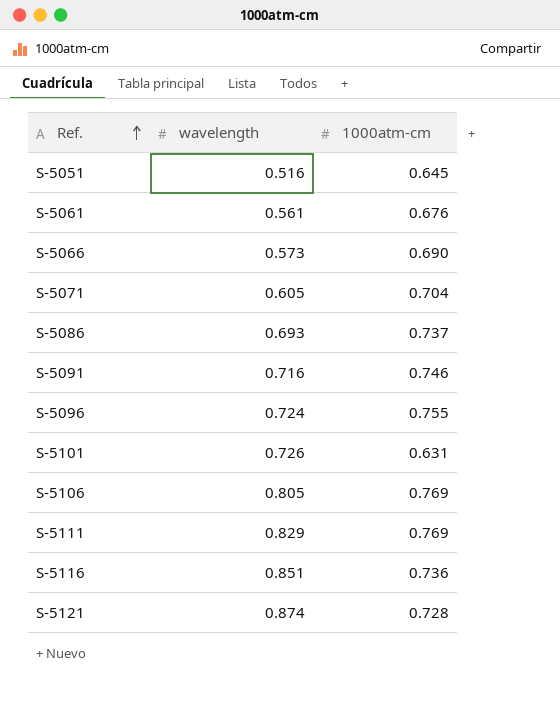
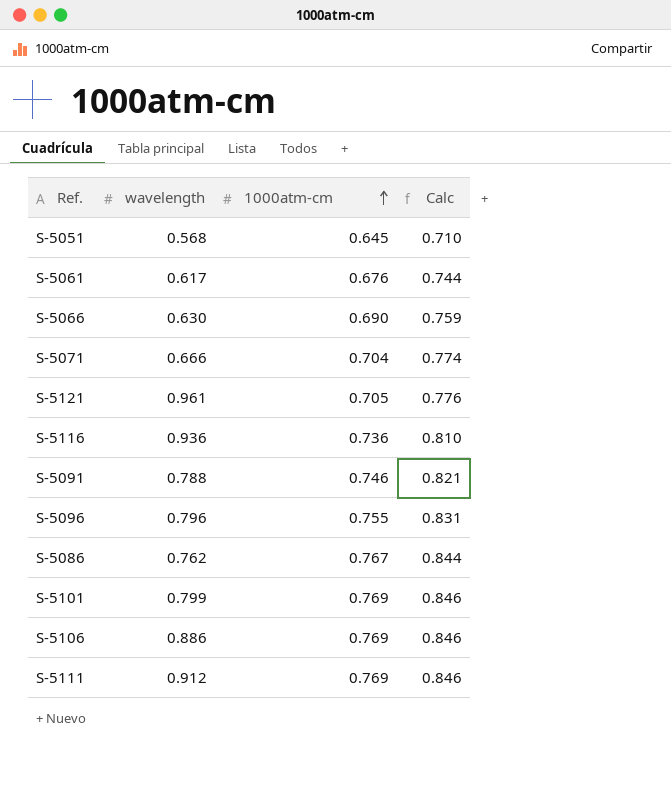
row order: Ref. ascending -> 1000atm-cm ascending
column Calc | formula: none -> [1000atm-cm] * 1.1
S-5051 | wavelength: 0.516 -> 0.568
S-5061 | wavelength: 0.561 -> 0.617
S-5066 | wavelength: 0.573 -> 0.630
S-5071 | wavelength: 0.605 -> 0.666
S-5121 | wavelength: 0.874 -> 0.961
S-5121 | 1000atm-cm: 0.728 -> 0.705
S-5116 | wavelength: 0.851 -> 0.936
S-5091 | wavelength: 0.716 -> 0.788
S-5096 | wavelength: 0.724 -> 0.796
S-5086 | wavelength: 0.693 -> 0.762
S-5086 | 1000atm-cm: 0.737 -> 0.767
S-5101 | wavelength: 0.726 -> 0.799
S-5101 | 1000atm-cm: 0.631 -> 0.769
S-5106 | wavelength: 0.805 -> 0.886
S-5111 | wavelength: 0.829 -> 0.912

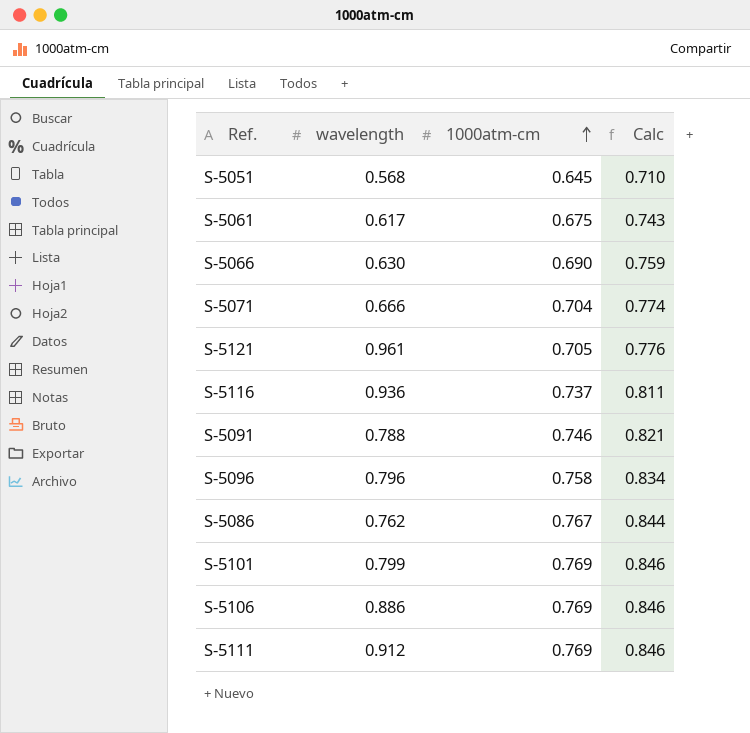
S-5061 | 1000atm-cm: 0.676 -> 0.675
S-5061 | Calc: 0.744 -> 0.743
S-5116 | 1000atm-cm: 0.736 -> 0.737
S-5116 | Calc: 0.810 -> 0.811
S-5096 | 1000atm-cm: 0.755 -> 0.758
S-5096 | Calc: 0.831 -> 0.834

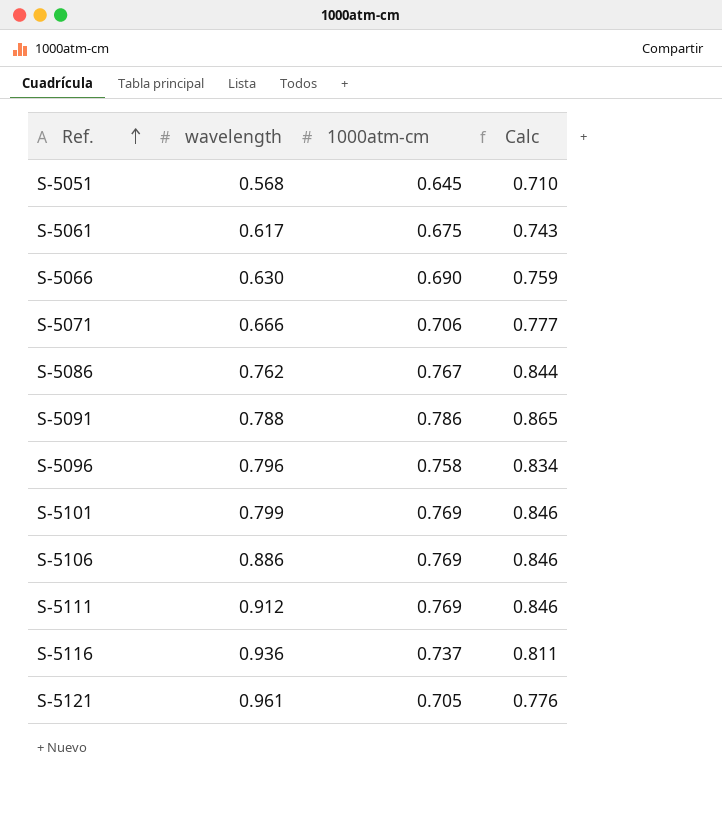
row order: 1000atm-cm ascending -> Ref. ascending
S-5071 | 1000atm-cm: 0.704 -> 0.706
S-5071 | Calc: 0.774 -> 0.777
S-5091 | 1000atm-cm: 0.746 -> 0.786
S-5091 | Calc: 0.821 -> 0.865

